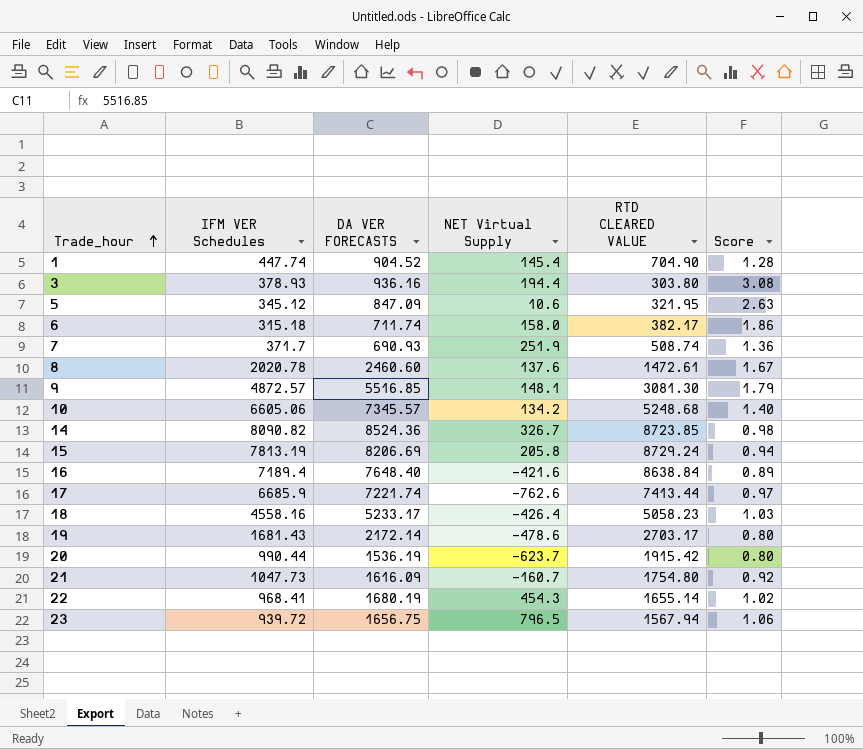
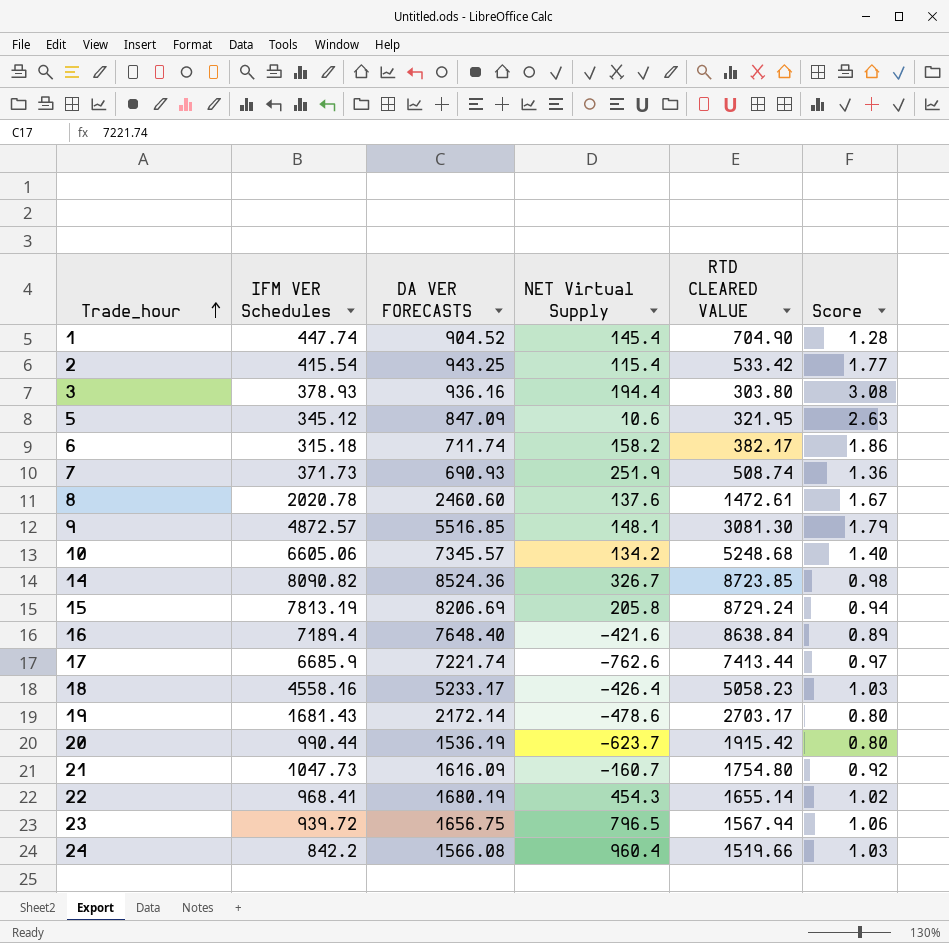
row 2: none -> 415.54 | 943.25 | 115.4 | 533.42 | 1.77
6 | NET Virtual Supply: 158.0 -> 158.2
7 | IFM VER Schedules: 371.7 -> 371.73
row 24: none -> 842.2 | 1566.08 | 960.4 | 1519.66 | 1.03

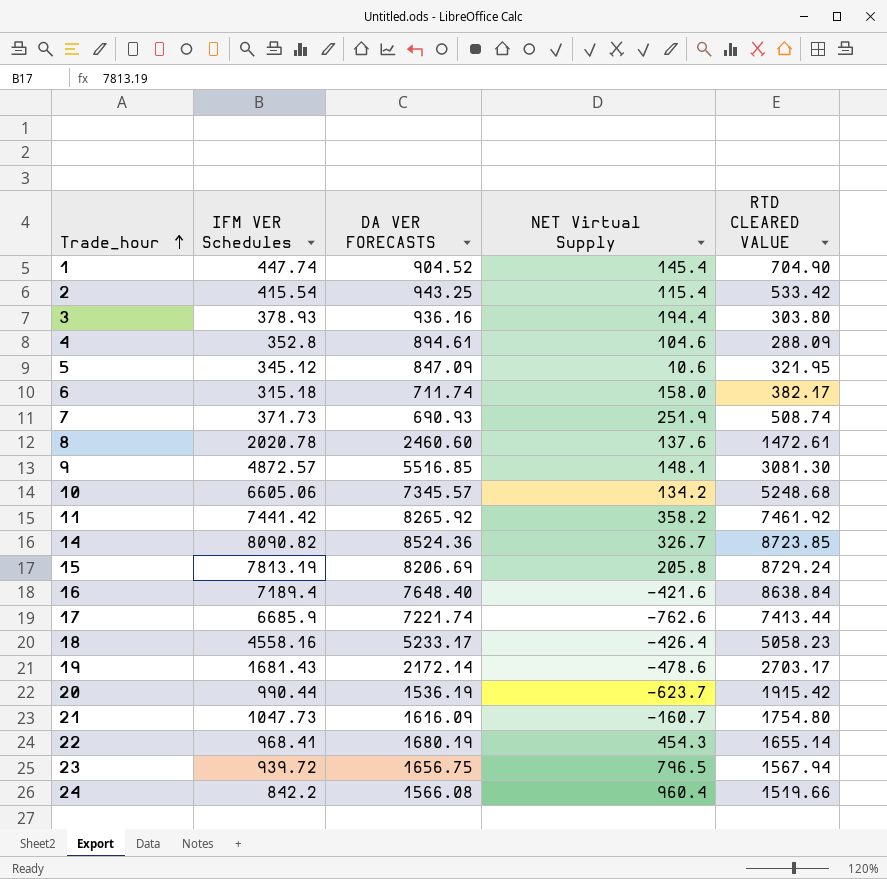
column Score | formula: [DA VER FORECASTS] / [RTD CLEARED VALUE] -> none
row 4: none -> 352.8 | 894.61 | 104.6 | 288.09
6 | NET Virtual Supply: 158.2 -> 158.0
row 11: none -> 7441.42 | 8265.92 | 358.2 | 7461.92

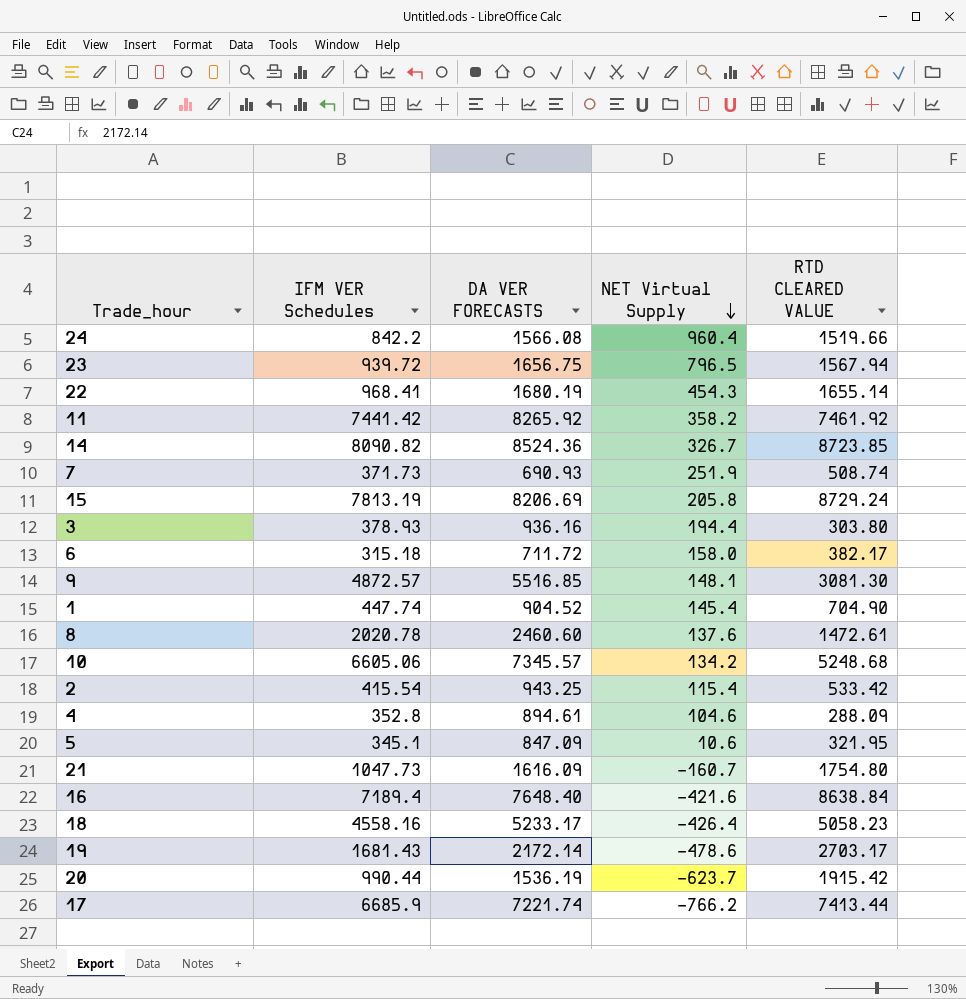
row order: Trade_hour ascending -> NET Virtual Supply descending
6 | DA VER FORECASTS: 711.74 -> 711.72
5 | IFM VER Schedules: 345.12 -> 345.1
17 | NET Virtual Supply: -762.6 -> -766.2

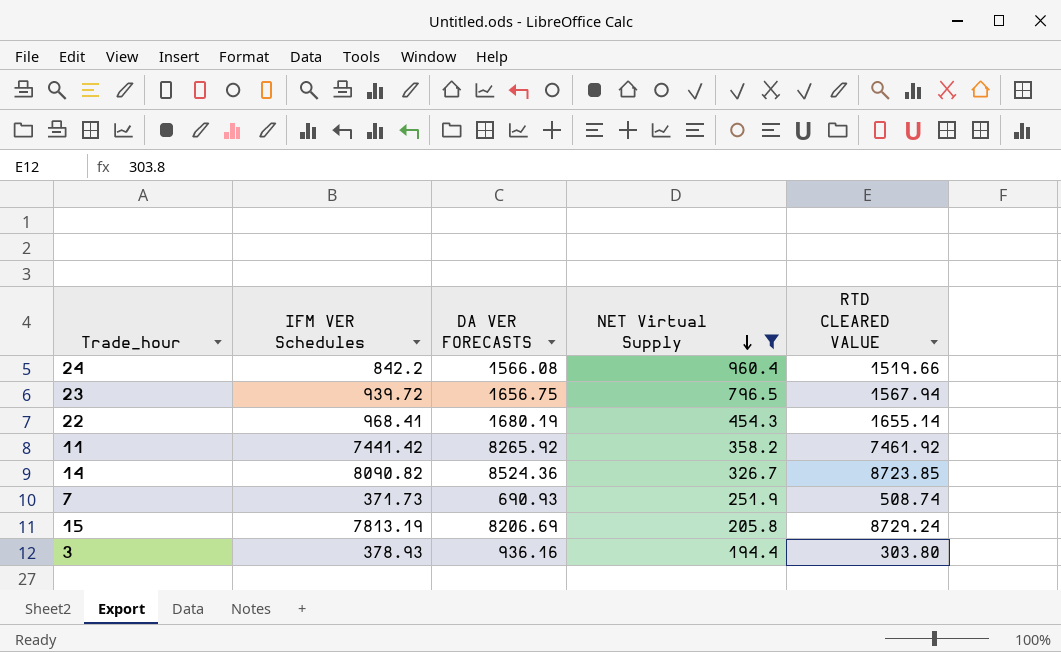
filter: none -> NET Virtual Supply >= 194.4

